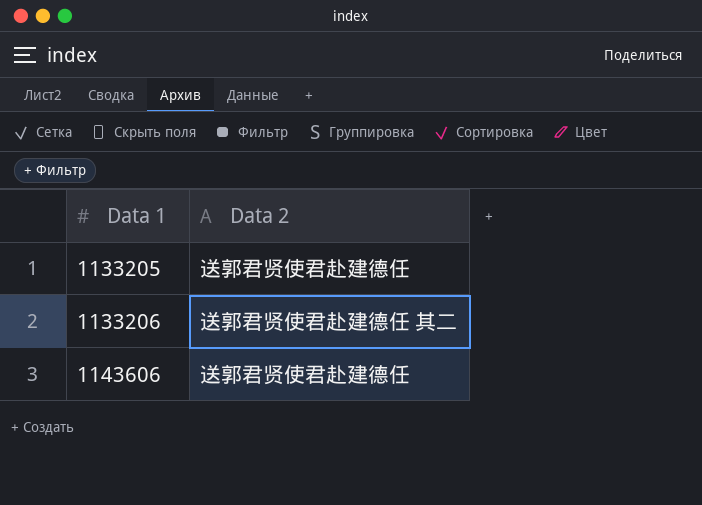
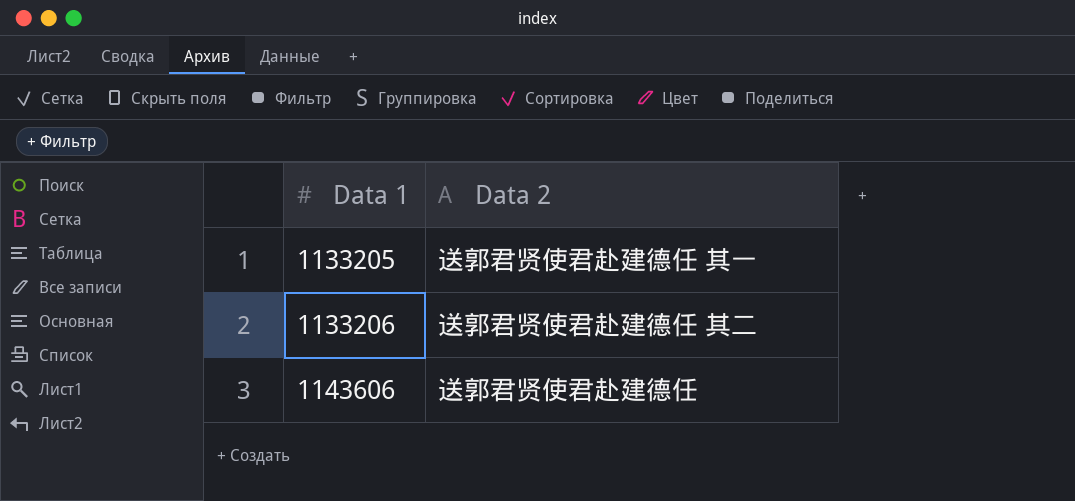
1133205 | Data 2: 送郭君贤使君赴建德任 -> 送郭君贤使君赴建德任 其一

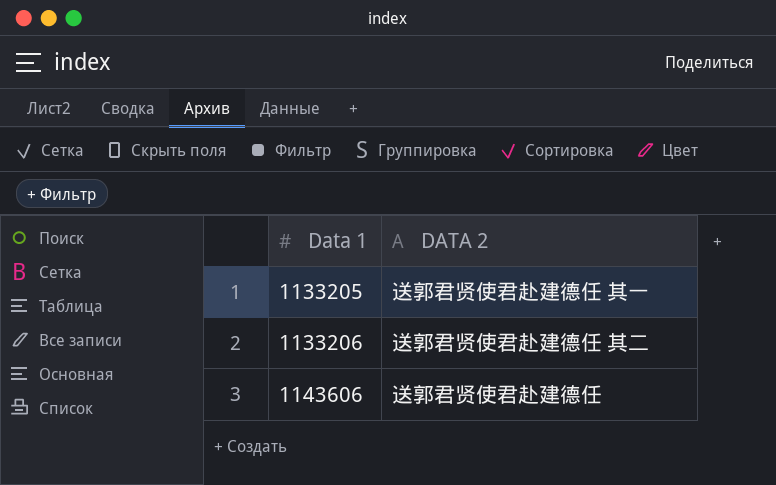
column name: Data 2 -> DATA 2

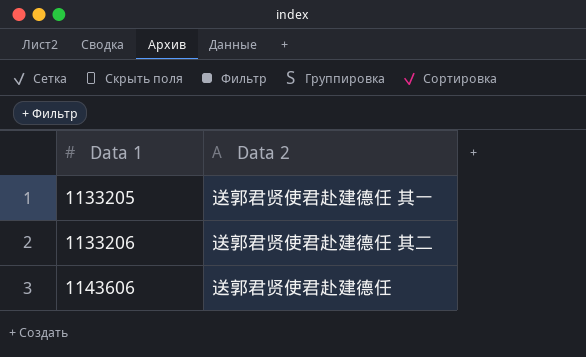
column name: DATA 2 -> Data 2

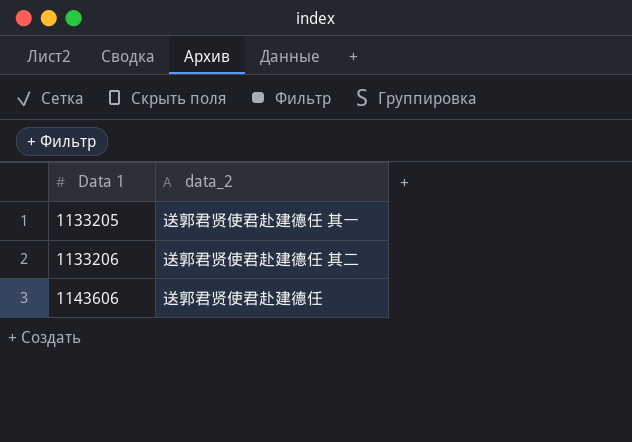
column name: Data 2 -> data_2

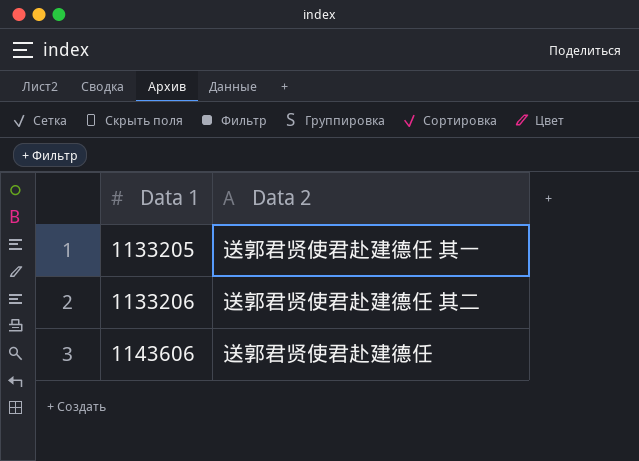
column name: data_2 -> Data 2

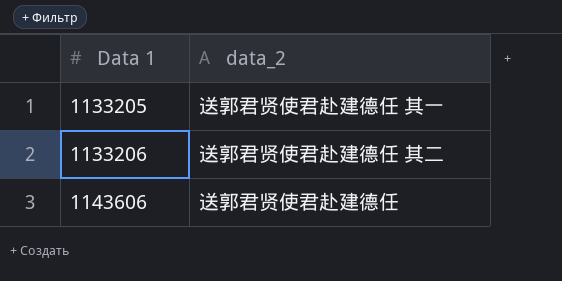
column name: Data 2 -> data_2

